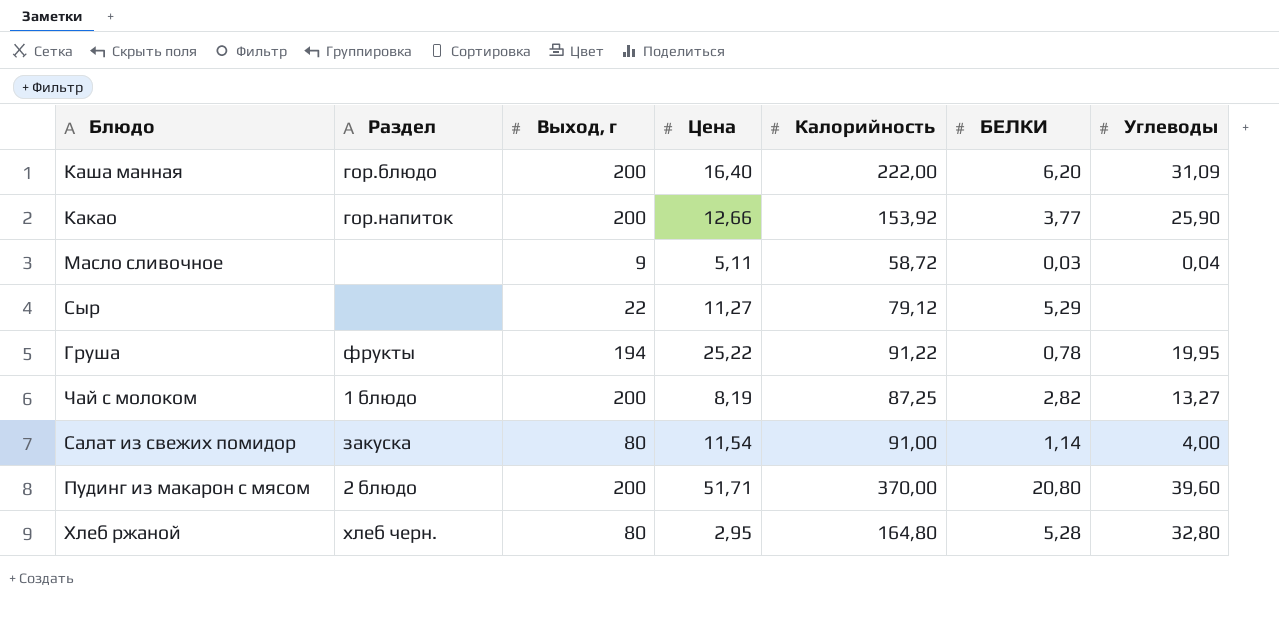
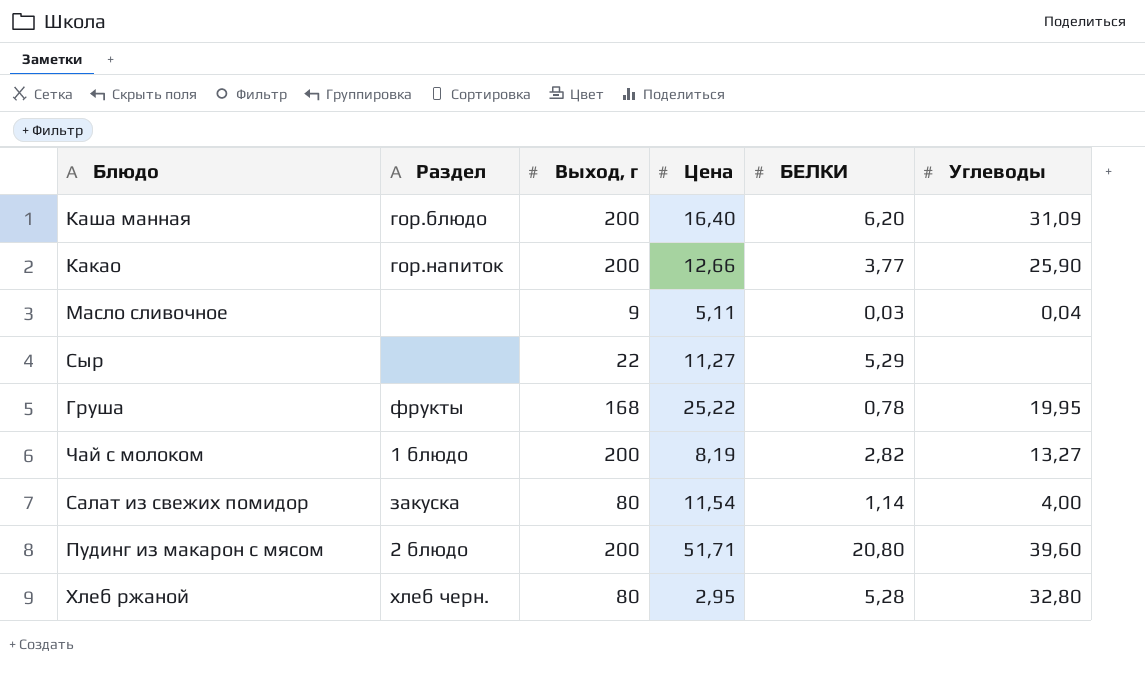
column Калорийность | position: 5 -> none
Груша | Выход, г: 194 -> 168

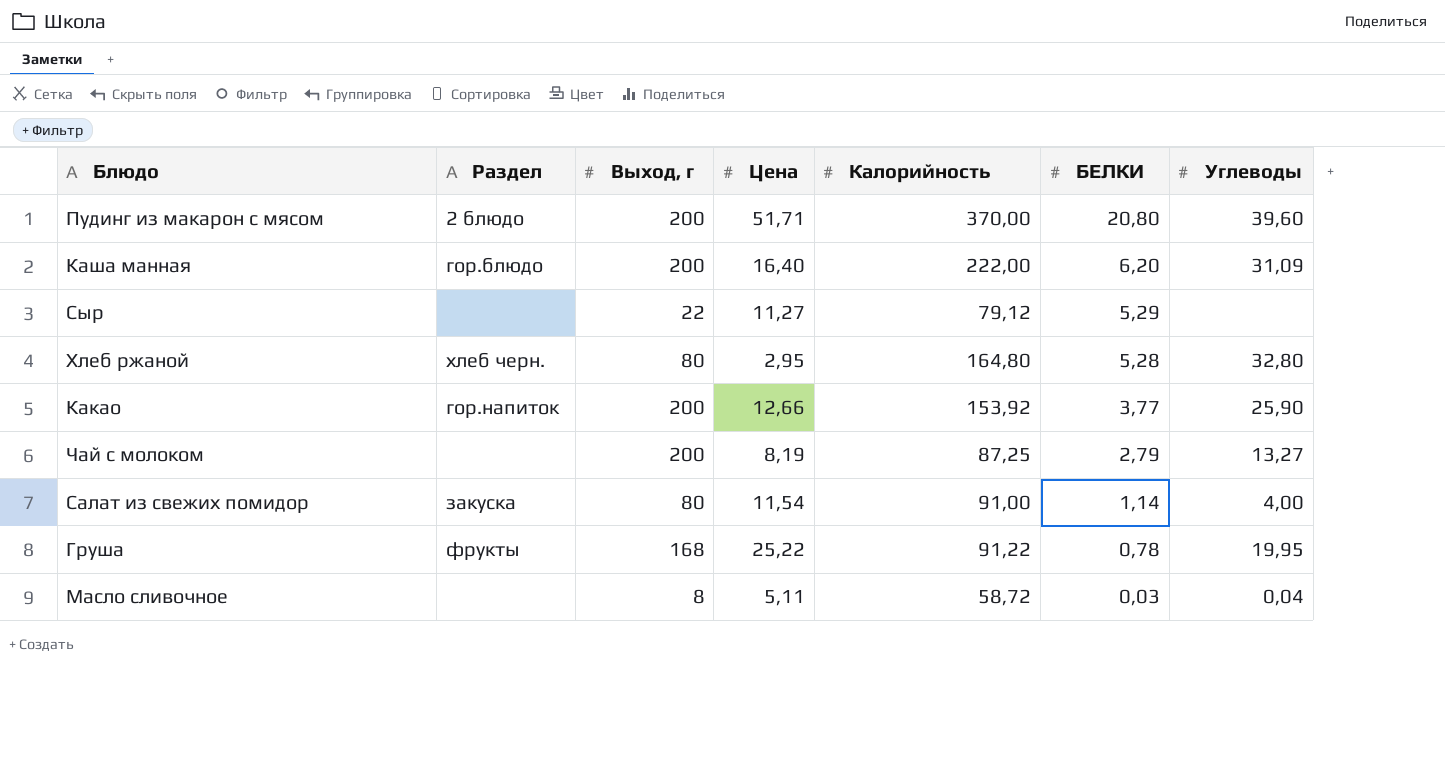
row order: none -> БЕЛКИ descending
column Калорийность | position: none -> 5
Чай с молоком | Раздел: 1 блюдо -> none
Чай с молоком | БЕЛКИ: 2,82 -> 2,79
Масло сливочное | Выход, г: 9 -> 8

